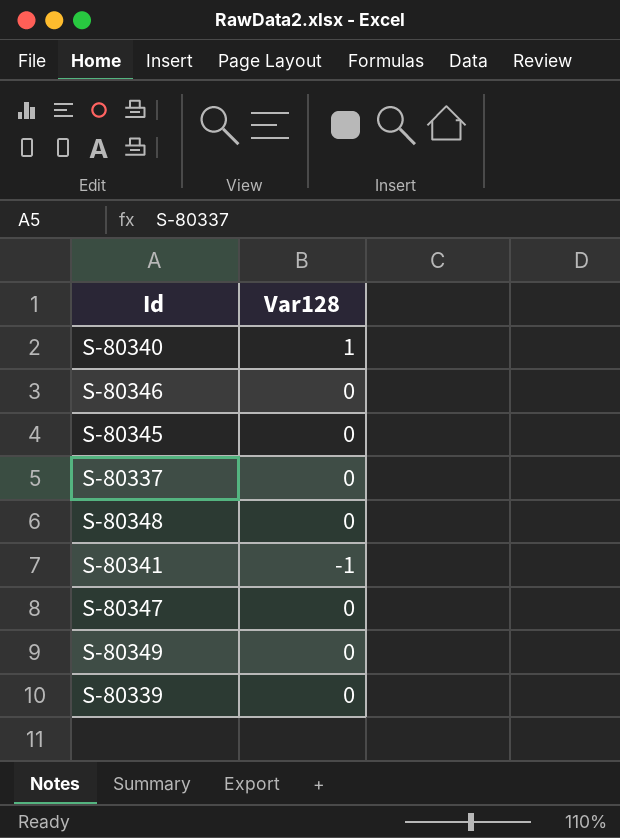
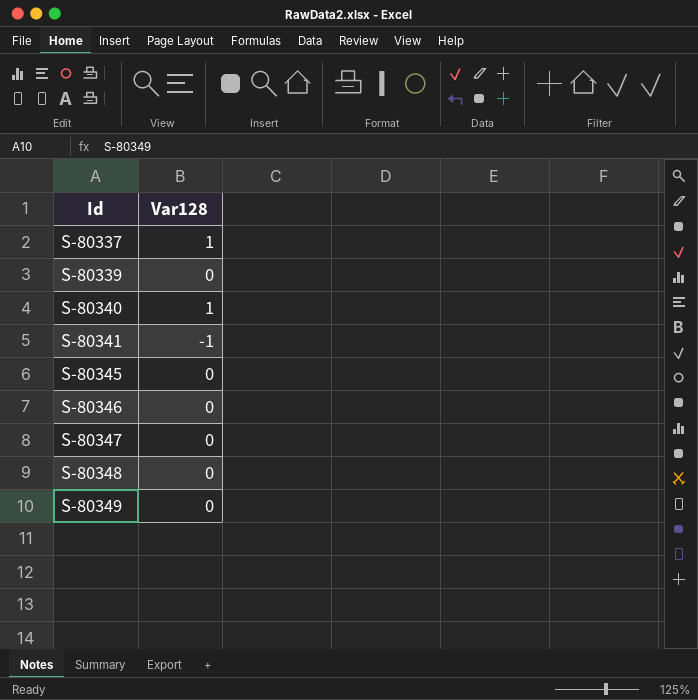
row order: none -> Id ascending
S-80337 | Var128: 0 -> 1

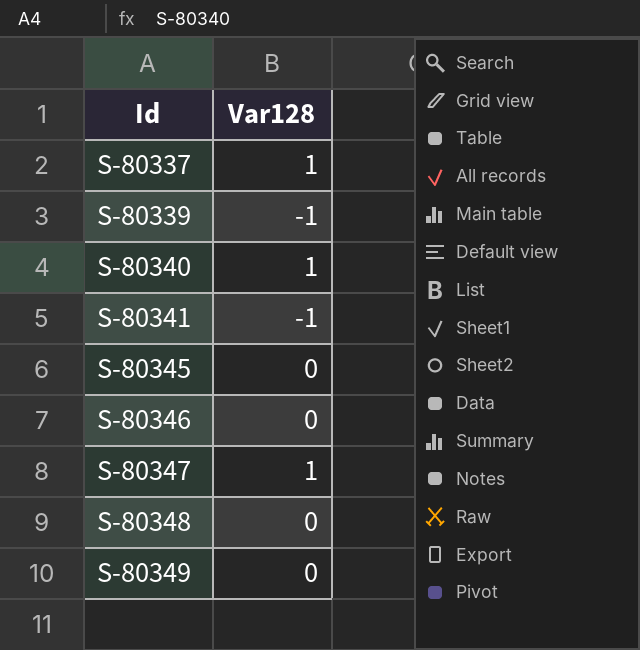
S-80339 | Var128: 0 -> -1
S-80347 | Var128: 0 -> 1

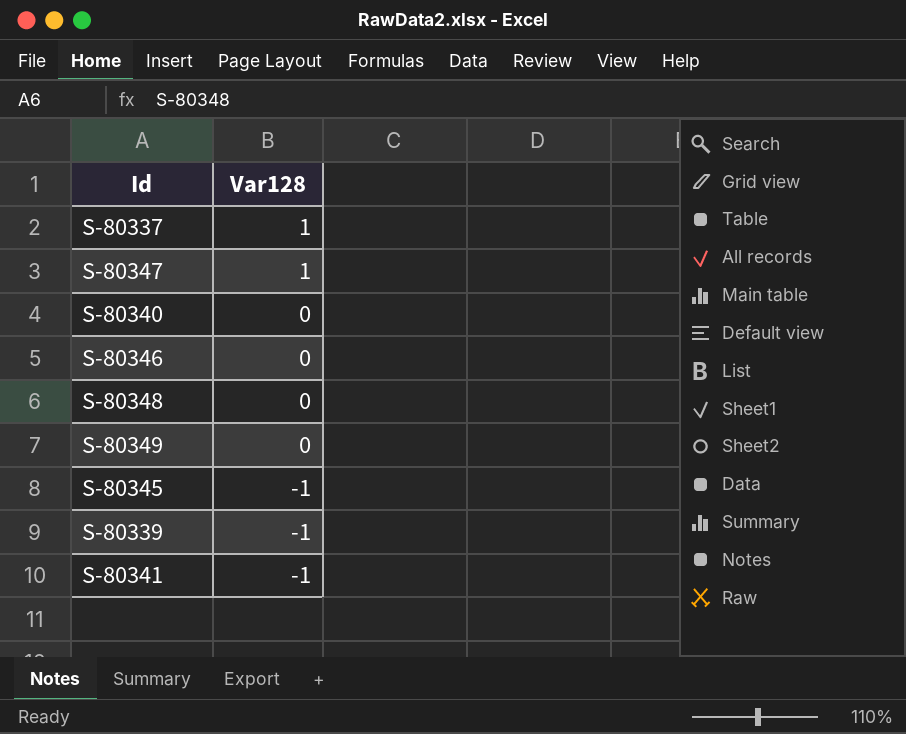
row order: Id ascending -> Var128 descending
S-80340 | Var128: 1 -> 0
S-80345 | Var128: 0 -> -1

